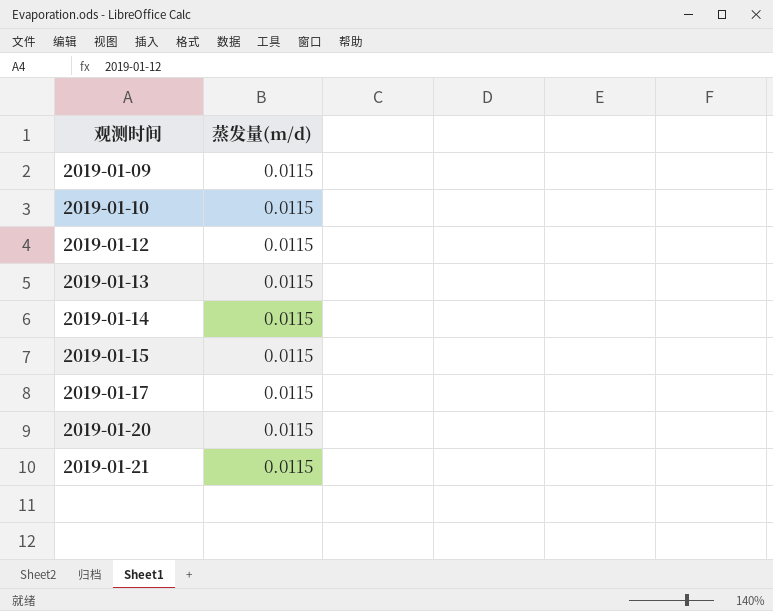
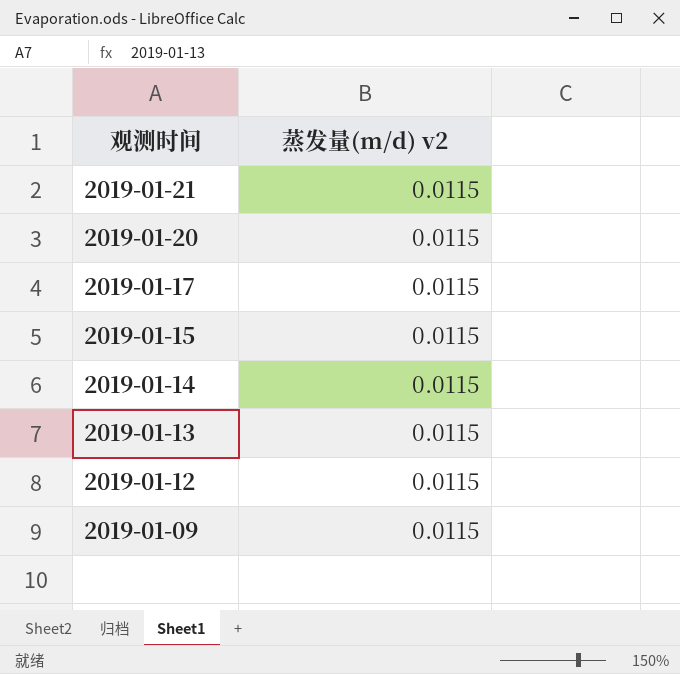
row order: 观测时间 ascending -> 观测时间 descending
column name: 蒸发量(m/d) -> 蒸发量(m/d) v2
row 2019-01-10: 0.0115 -> none

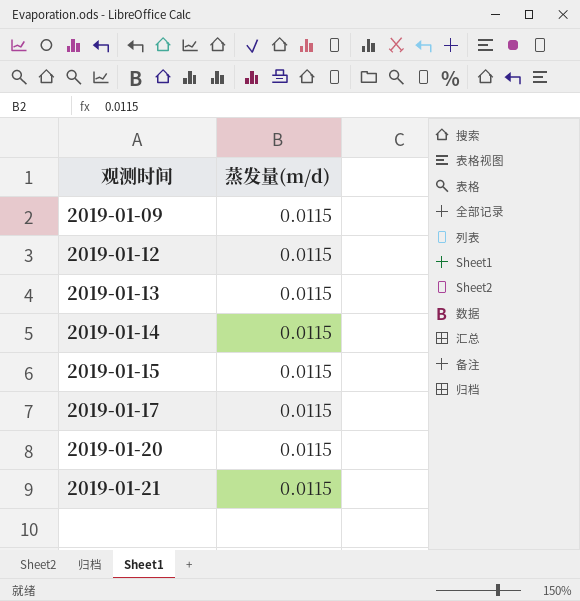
row order: 观测时间 descending -> 观测时间 ascending
column name: 蒸发量(m/d) v2 -> 蒸发量(m/d)

